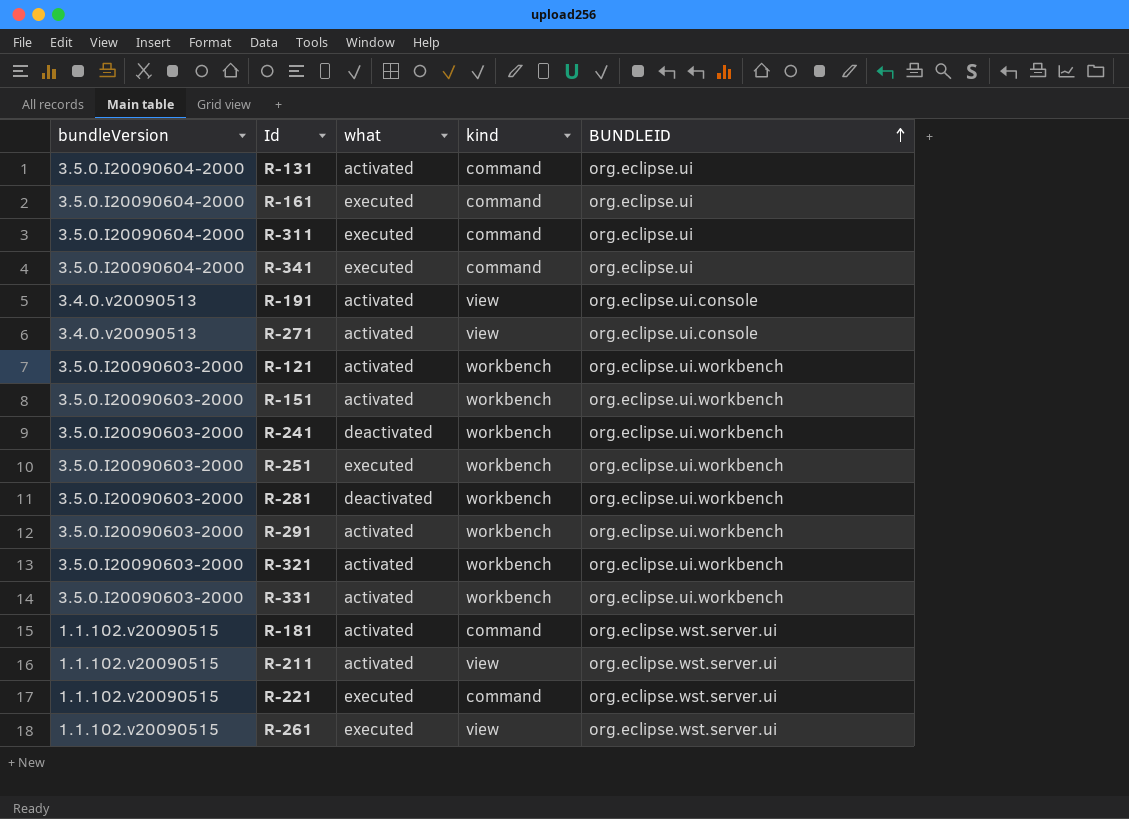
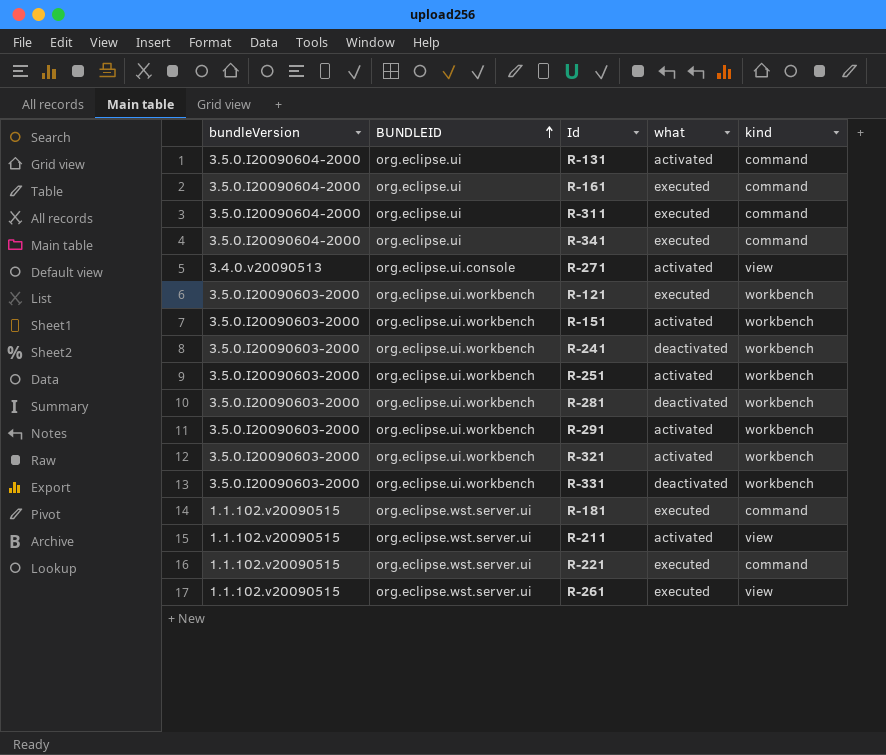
column BUNDLEID | position: 5 -> 2
row R-191: 3.4.0.v20090513 | activated | view | org.eclipse.ui.console -> none
R-121 | what: activated -> executed
R-251 | what: executed -> activated
R-331 | what: activated -> deactivated
R-181 | what: activated -> executed

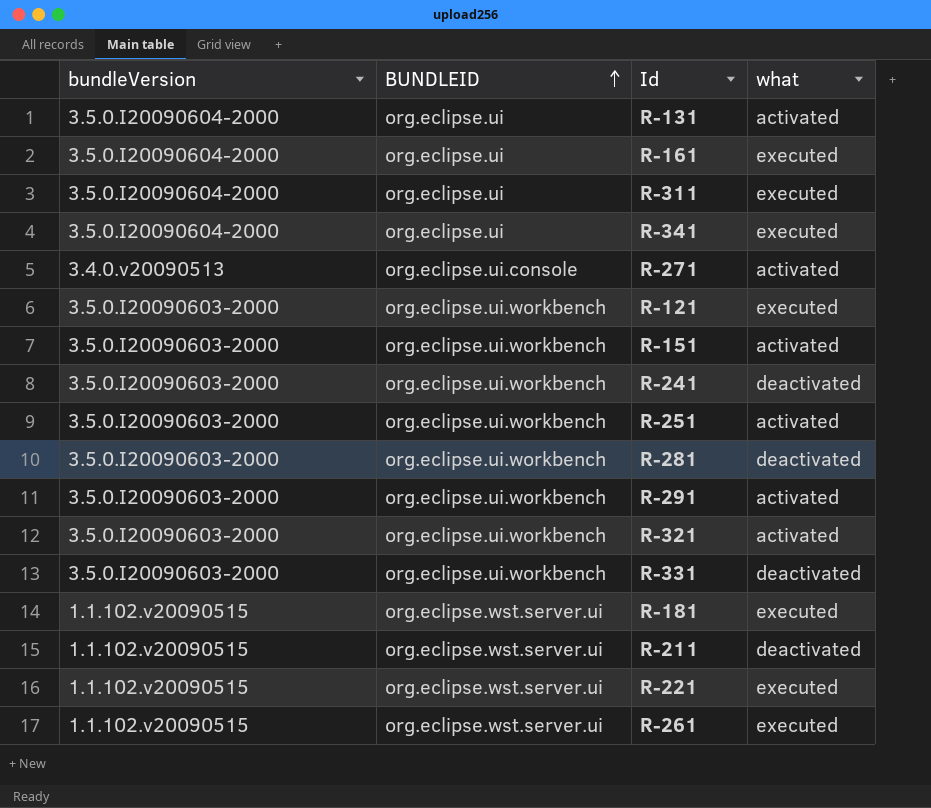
column kind | position: 5 -> none
R-211 | what: activated -> deactivated

